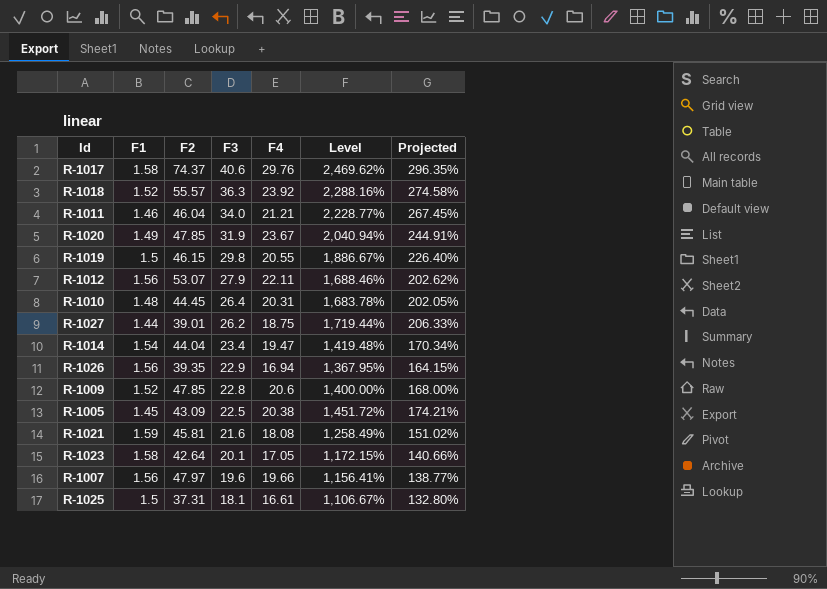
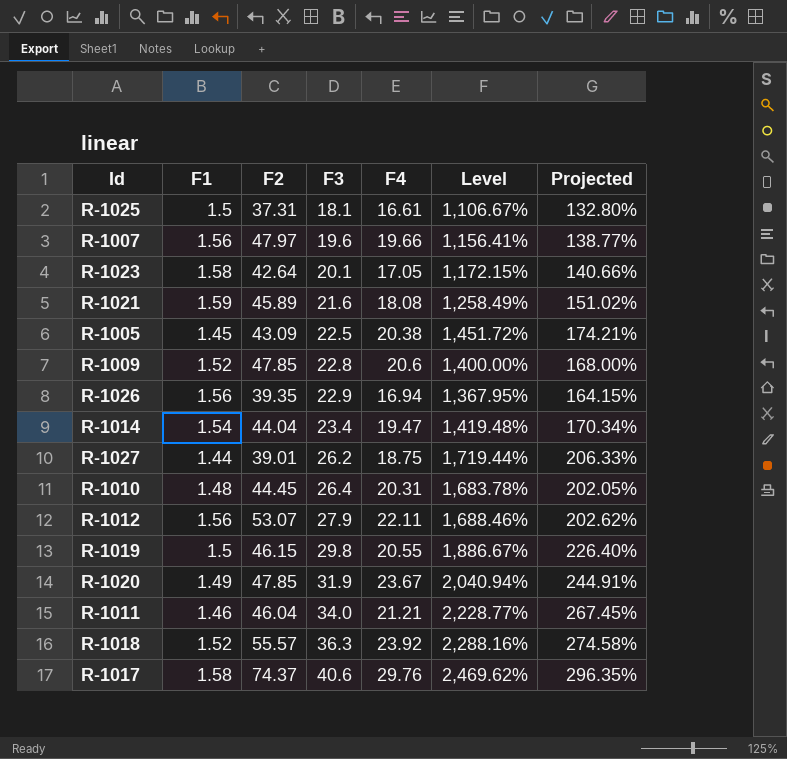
row order: F3 descending -> F3 ascending
R-1021 | F2: 45.81 -> 45.89

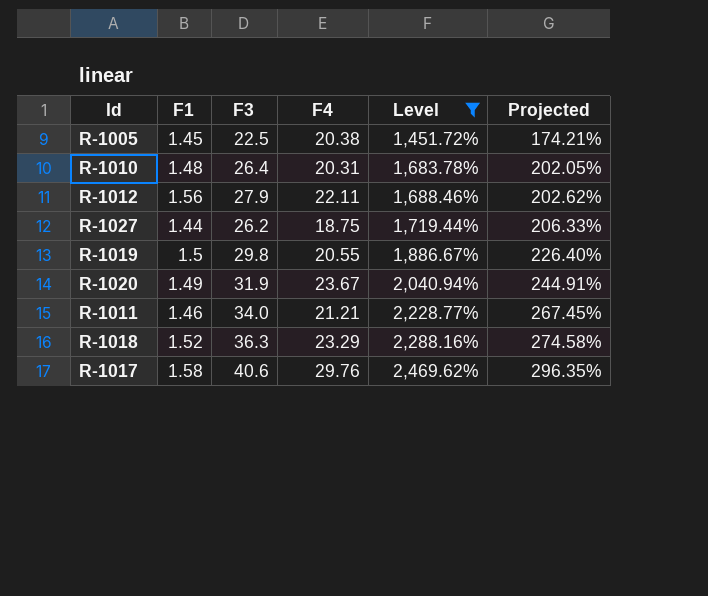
filter: none -> Level >= 1,451.72%
row order: F3 ascending -> Level ascending
column F2 | position: 3 -> none
R-1018 | F4: 23.92 -> 23.29

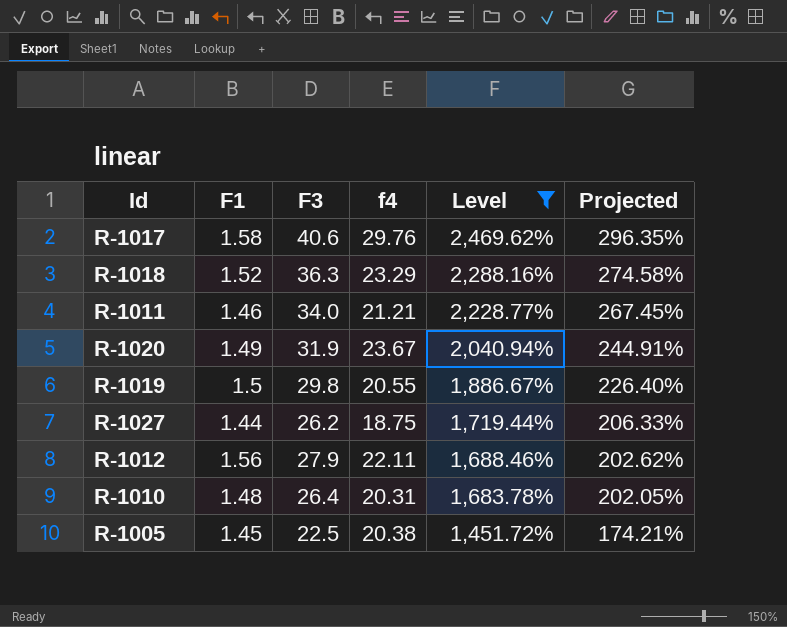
row order: Level ascending -> Level descending
column name: F4 -> f4

